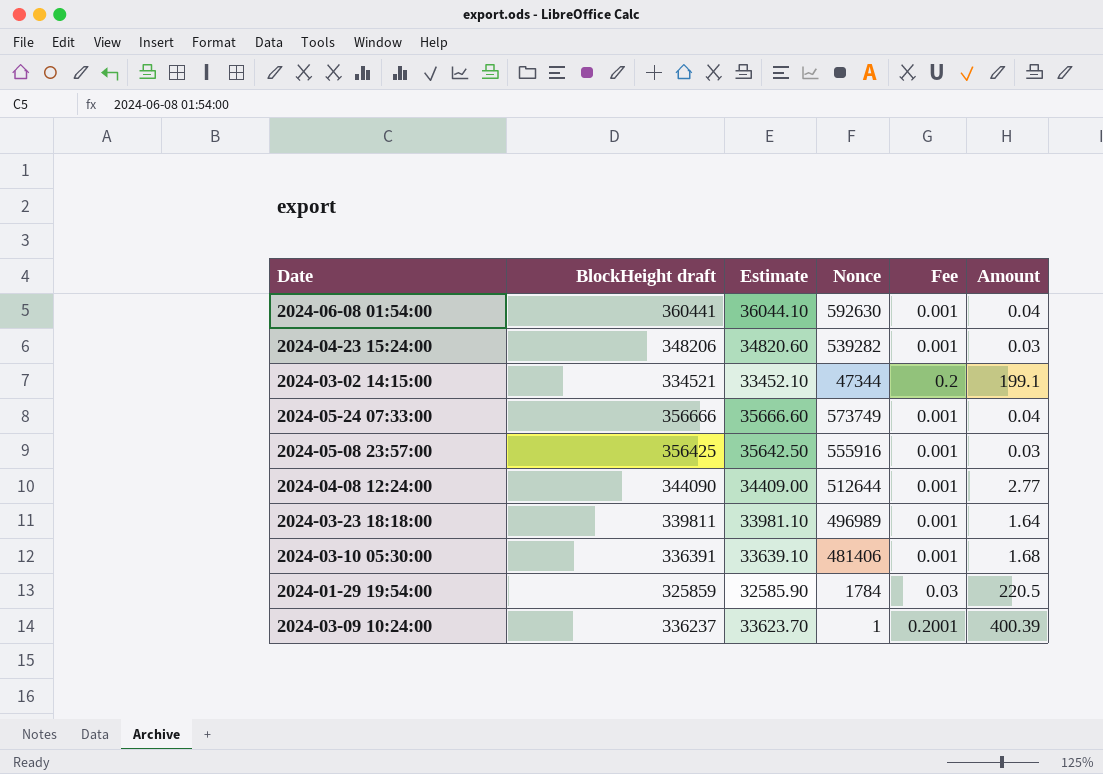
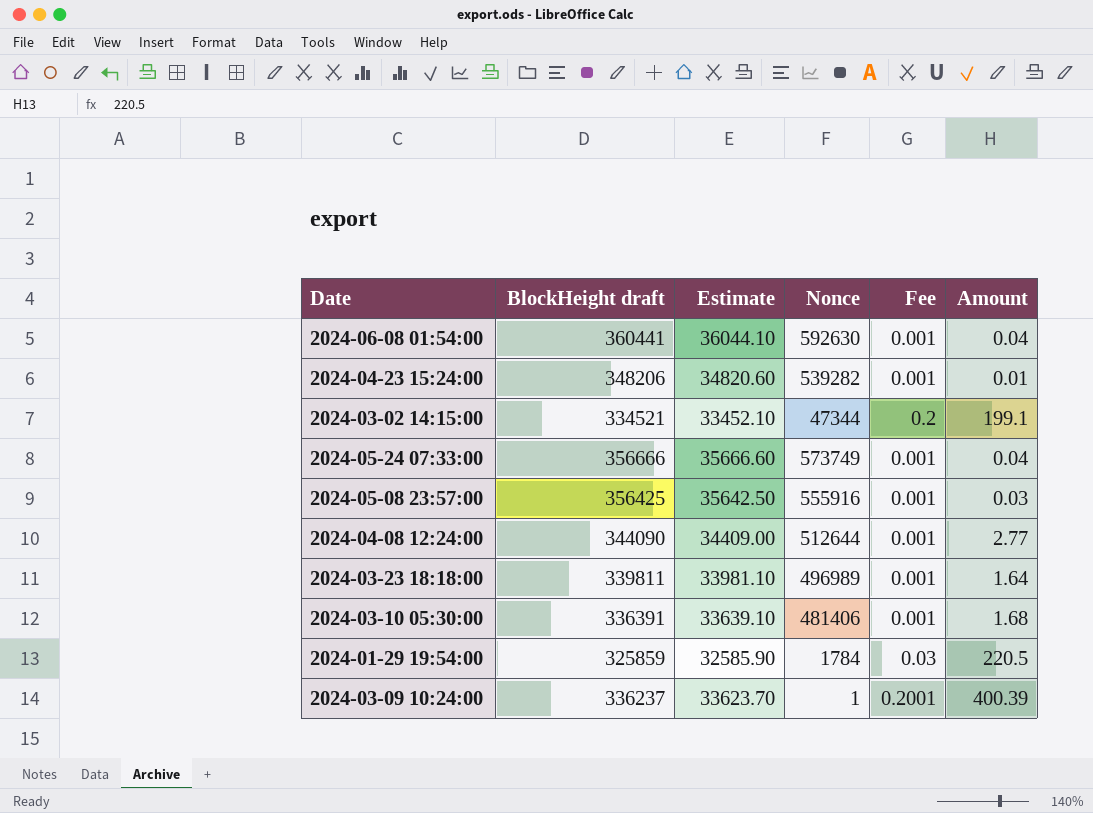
2024-04-23 15:24:00 | Amount: 0.03 -> 0.01

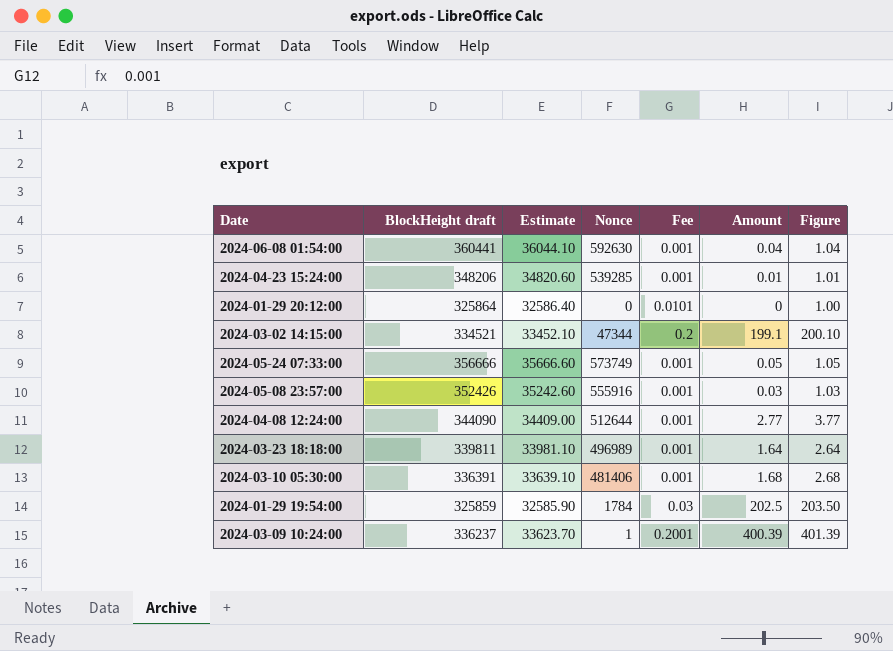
column Figure | formula: none -> [Amount] + 1
2024-04-23 15:24:00 | Nonce: 539282 -> 539285
row 2024-01-29 20:12:00: none -> 325864 | 32586.40 | 0 | 0.0101 | 0 | 1.00
2024-05-24 07:33:00 | Amount: 0.04 -> 0.05
2024-05-08 23:57:00 | BlockHeight draft: 356425 -> 352426
2024-05-08 23:57:00 | Estimate: 35642.50 -> 35242.60
2024-01-29 19:54:00 | Amount: 220.5 -> 202.5

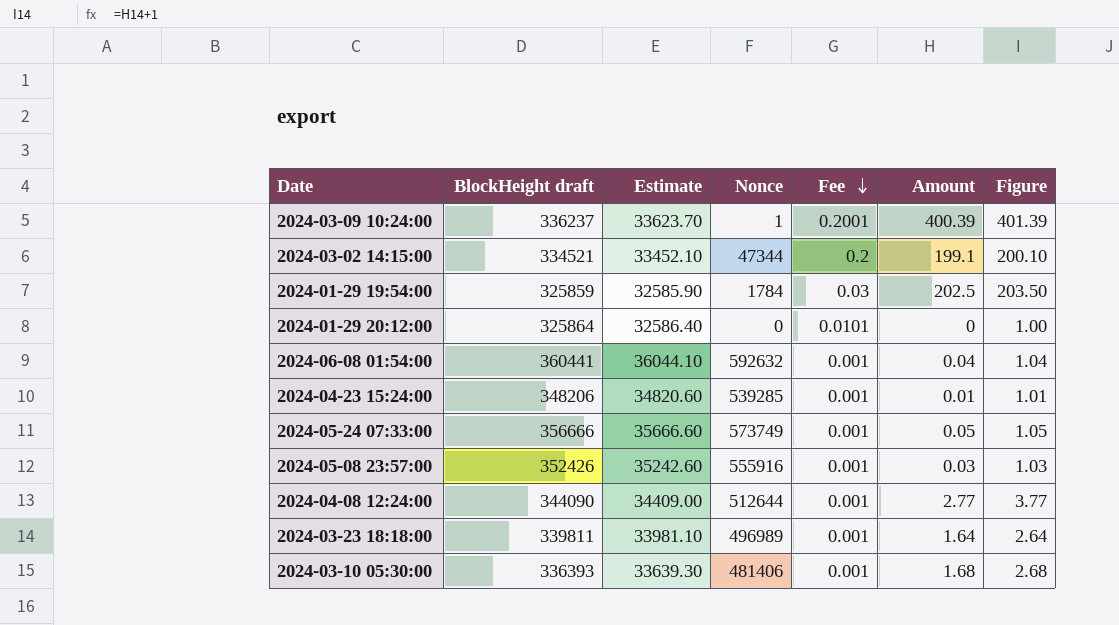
row order: none -> Fee descending
2024-06-08 01:54:00 | Nonce: 592630 -> 592632
2024-03-10 05:30:00 | BlockHeight draft: 336391 -> 336393
2024-03-10 05:30:00 | Estimate: 33639.10 -> 33639.30

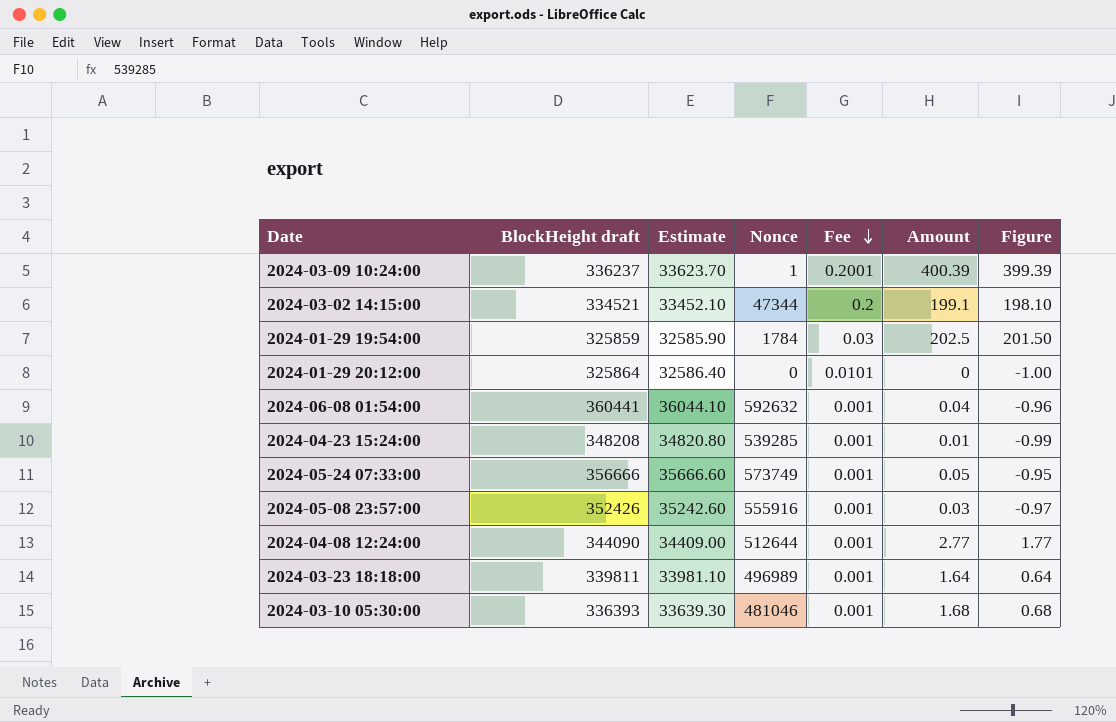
column Figure | formula: [Amount] + 1 -> [Amount] - 1
2024-04-23 15:24:00 | BlockHeight draft: 348206 -> 348208
2024-04-23 15:24:00 | Estimate: 34820.60 -> 34820.80
2024-03-10 05:30:00 | Nonce: 481406 -> 481046

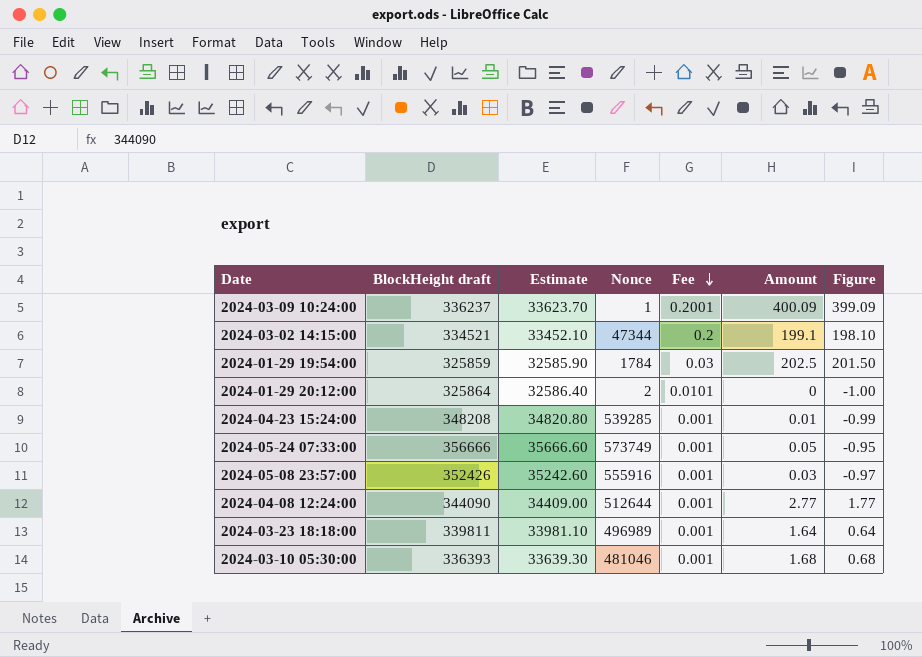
row 2024-06-08 01:54:00: 360441 | 36044.10 | 592632 | 0.001 | 0.04 | -0.96 -> none
2024-03-09 10:24:00 | Amount: 400.39 -> 400.09
2024-03-09 10:24:00 | Figure: 399.39 -> 399.09
2024-01-29 20:12:00 | Nonce: 0 -> 2

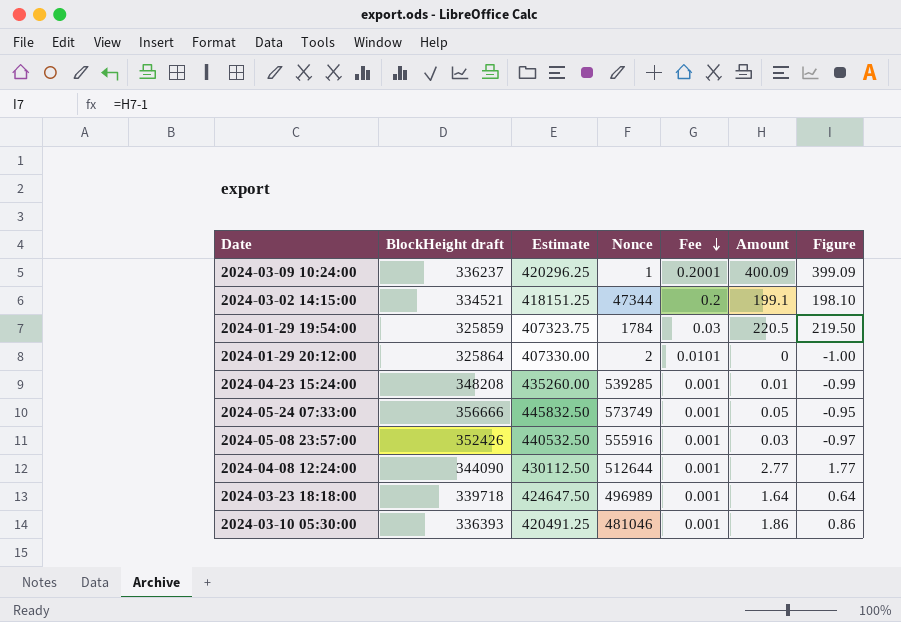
column Estimate | formula: [BlockHeight draft] * 0.1 -> [BlockHeight draft] * 1.25
2024-01-29 19:54:00 | Amount: 202.5 -> 220.5
2024-01-29 19:54:00 | Figure: 201.50 -> 219.50
2024-03-23 18:18:00 | BlockHeight draft: 339811 -> 339718
2024-03-10 05:30:00 | Amount: 1.68 -> 1.86
2024-03-10 05:30:00 | Figure: 0.68 -> 0.86

